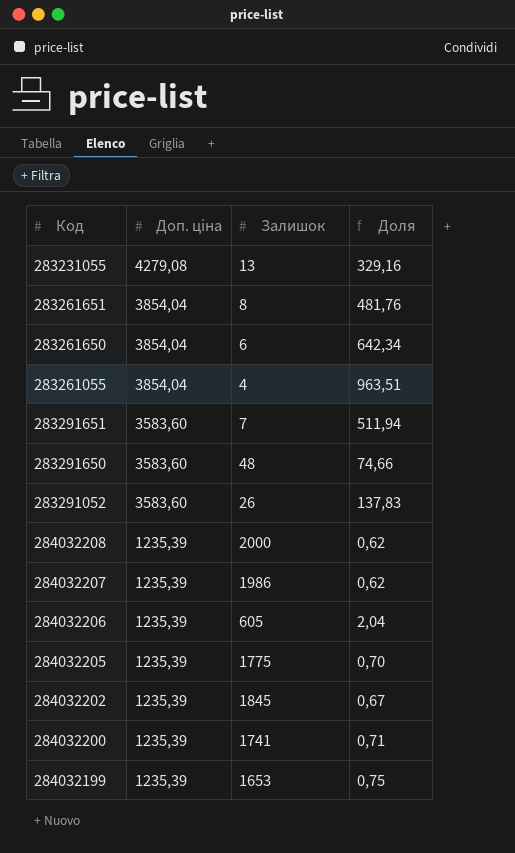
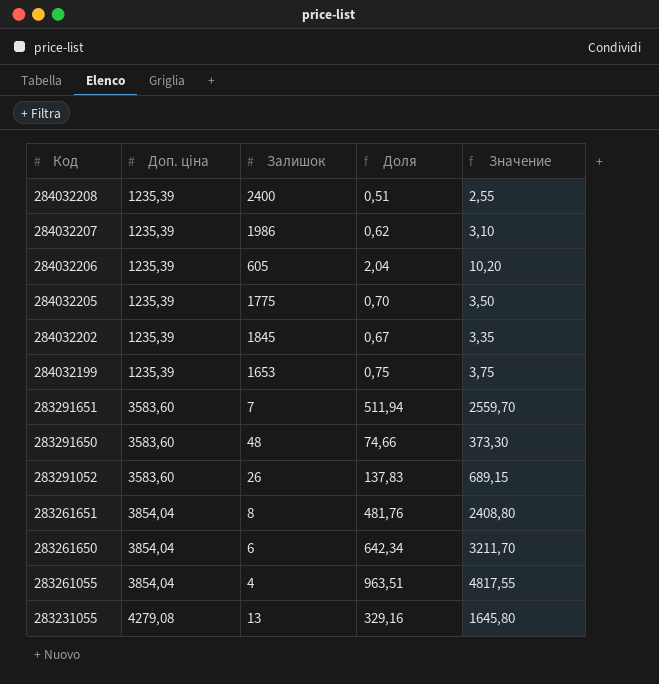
row order: Доп. ціна descending -> Код descending
column Значение | formula: none -> [Доля] * 5
row 284032200: 1235,39 | 1741 | 0,71 -> none
284032208 | Залишок: 2000 -> 2400
284032208 | Доля: 0,62 -> 0,51

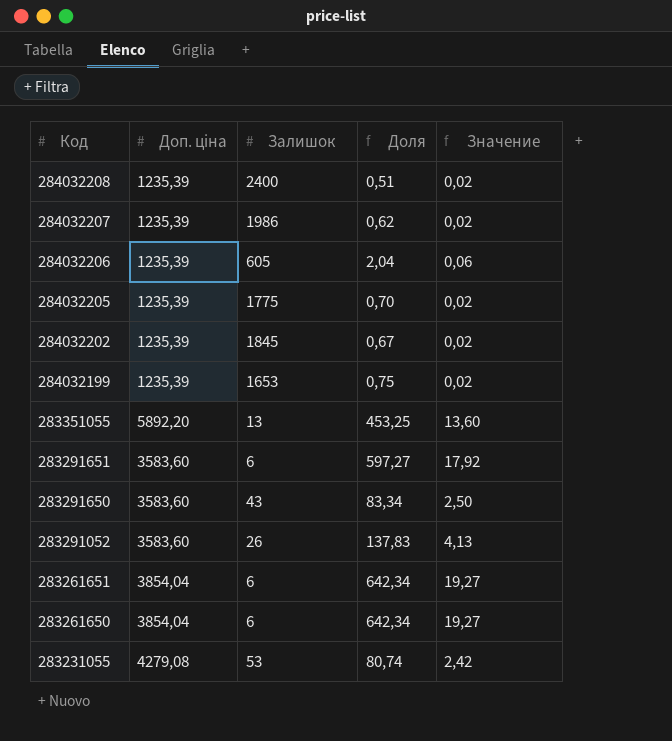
column Значение | formula: [Доля] * 5 -> [Доля] * 0,03
row 283261055: 3854,04 | 4 | 963,51 | 4817,55 -> none
row 283351055: none -> 5892,20 | 13 | 453,25 | 13,60
283291651 | Залишок: 7 -> 6
283291651 | Доля: 511,94 -> 597,27
283291650 | Залишок: 48 -> 43
283291650 | Доля: 74,66 -> 83,34
283261651 | Залишок: 8 -> 6
283261651 | Доля: 481,76 -> 642,34
283231055 | Залишок: 13 -> 53
283231055 | Доля: 329,16 -> 80,74

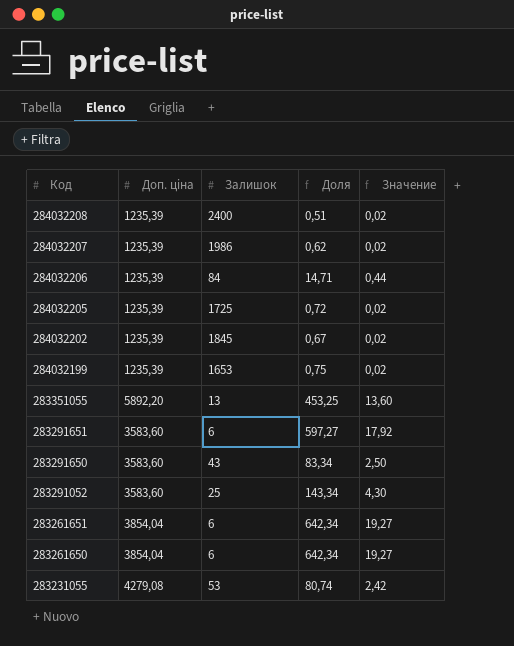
284032206 | Залишок: 605 -> 84
284032206 | Доля: 2,04 -> 14,71
284032206 | Значение: 0,06 -> 0,44
284032205 | Залишок: 1775 -> 1725
284032205 | Доля: 0,70 -> 0,72
283291052 | Залишок: 26 -> 25
283291052 | Доля: 137,83 -> 143,34
283291052 | Значение: 4,13 -> 4,30

